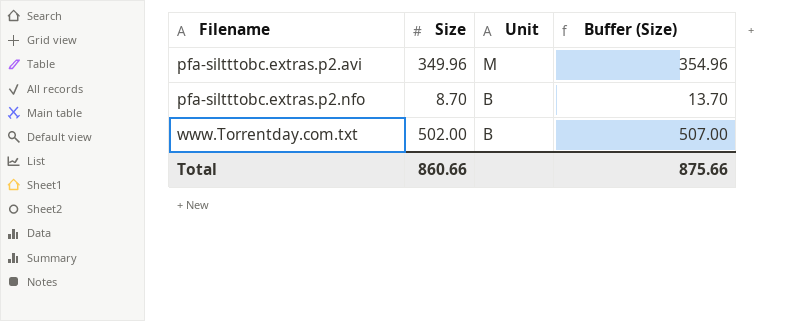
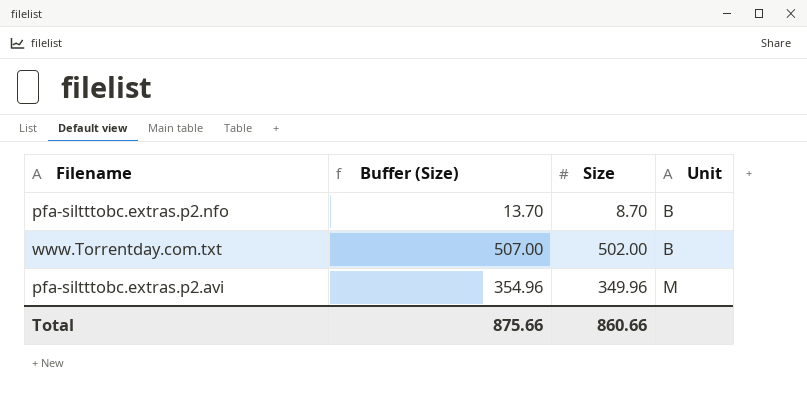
row order: Filename ascending -> Unit ascending
column Buffer (Size) | position: 4 -> 2

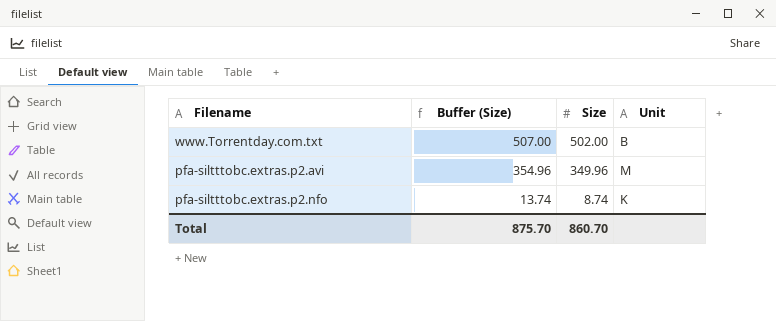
row order: Unit ascending -> Buffer (Size) descending
pfa-siltttobc.extras.p2.nfo | Buffer (Size): 13.70 -> 13.74
pfa-siltttobc.extras.p2.nfo | Size: 8.70 -> 8.74
pfa-siltttobc.extras.p2.nfo | Unit: B -> K
Total | Buffer (Size): 875.66 -> 875.70
Total | Size: 860.66 -> 860.70

